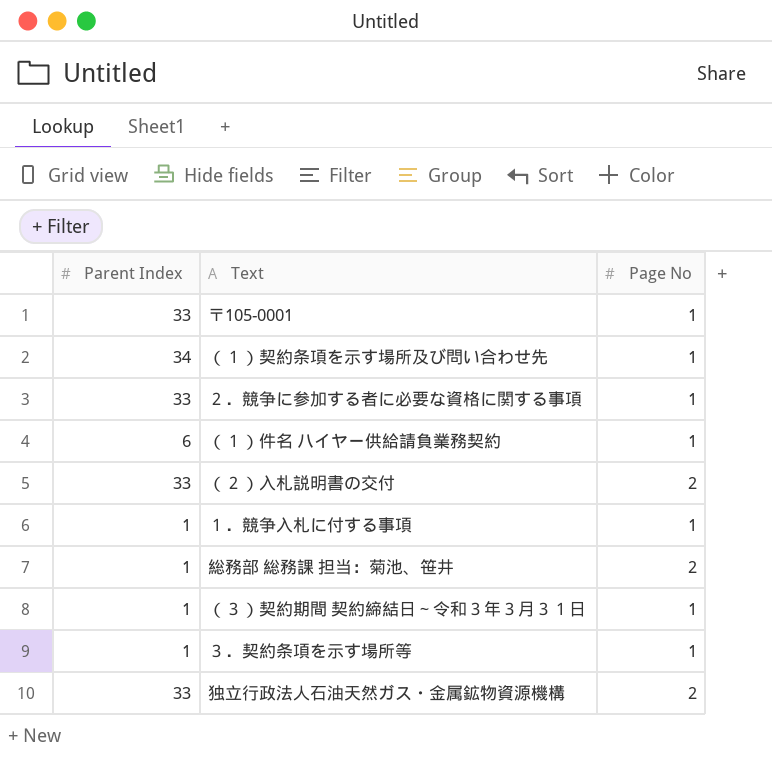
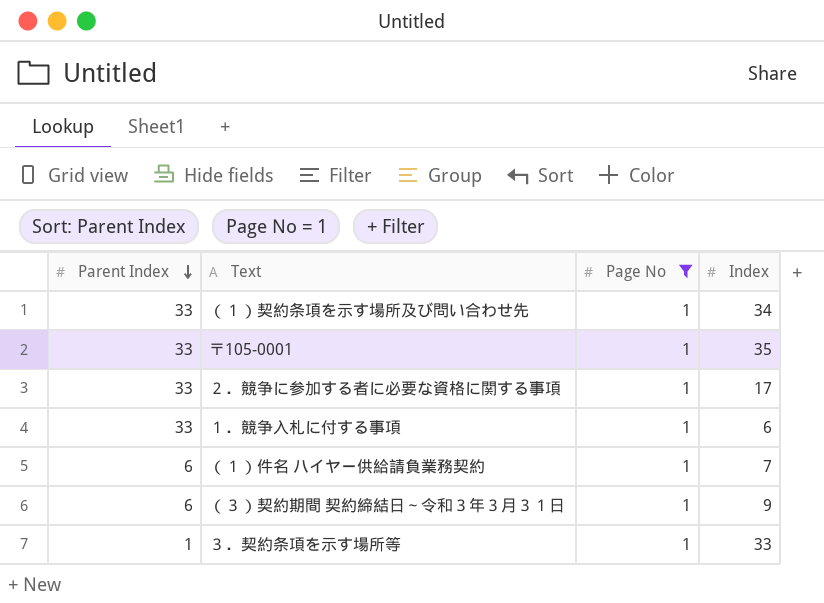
filter: none -> Page No = 1
row order: none -> Parent Index descending
column Index | position: none -> 4
（１）契約条項を示す場所及び問い合わせ先 | Parent Index: 34 -> 33
１．競争入札に付する事項 | Parent Index: 1 -> 33
（３）契約期間 契約締結日～令和３年３月３１日 | Parent Index: 1 -> 6

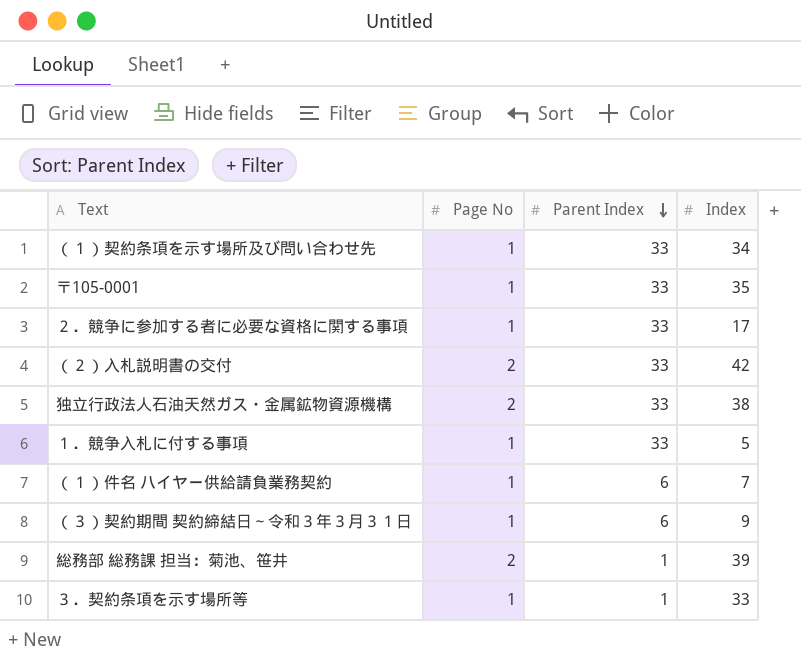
filter: Page No = 1 -> none
column Parent Index | position: 1 -> 3
１．競争入札に付する事項 | Index: 6 -> 5

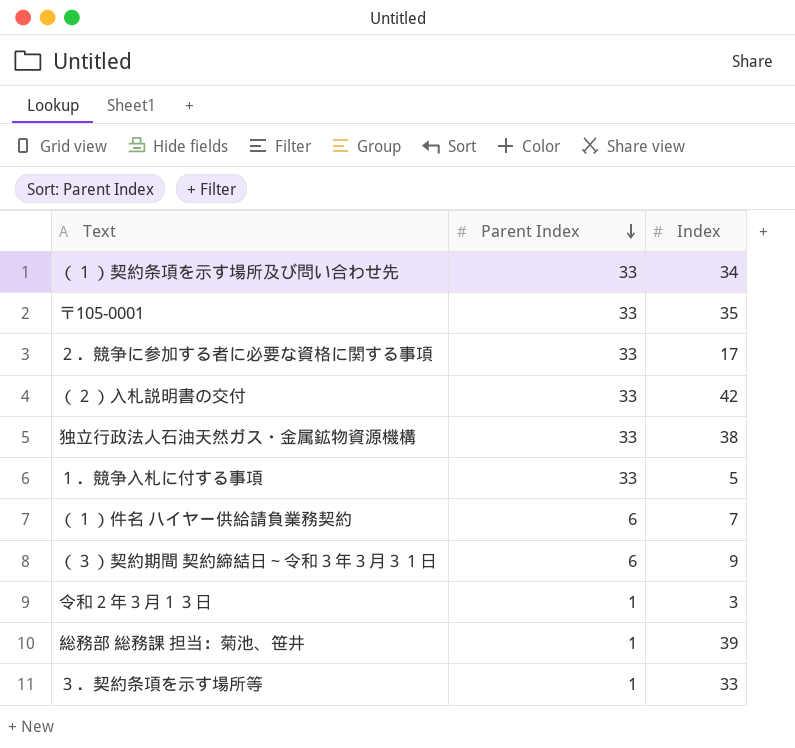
column Page No | position: 2 -> none
row 令和２年３月１３日: none -> 1 | 3

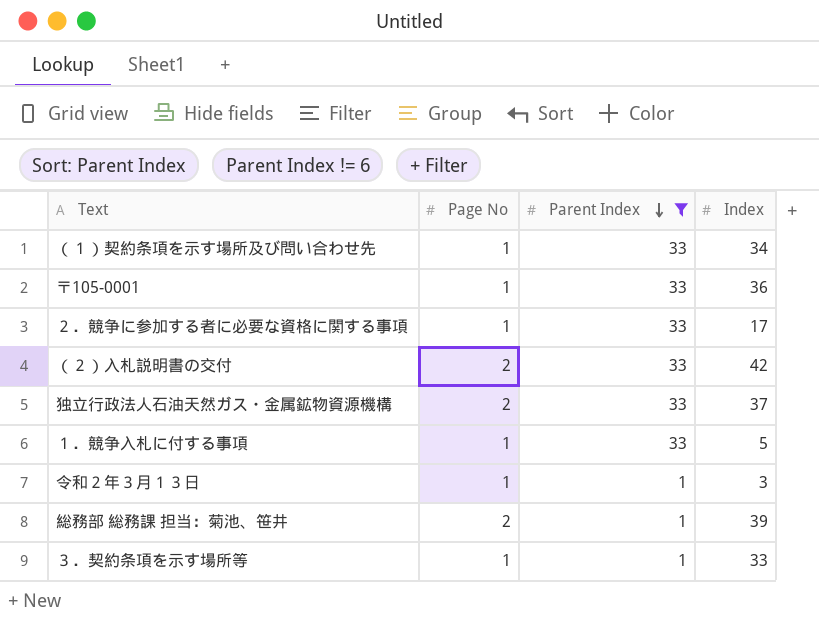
filter: none -> Parent Index != 6
column Page No | position: none -> 2
〒105-0001 | Index: 35 -> 36
独立行政法人石油天然ガス・金属鉱物資源機構 | Index: 38 -> 37

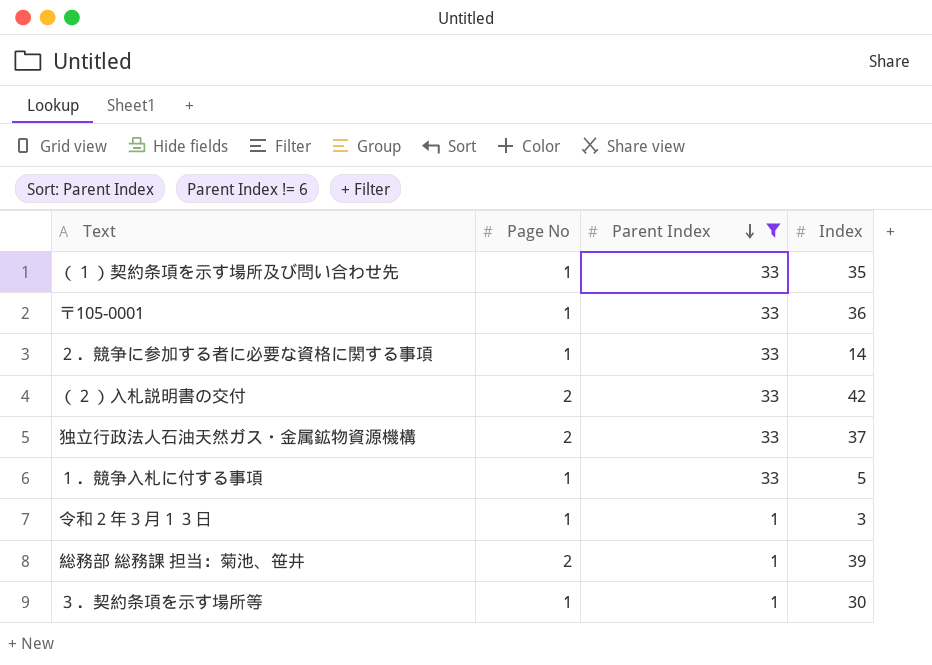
（１）契約条項を示す場所及び問い合わせ先 | Index: 34 -> 35
２．競争に参加する者に必要な資格に関する事項 | Index: 17 -> 14
３．契約条項を示す場所等 | Index: 33 -> 30

